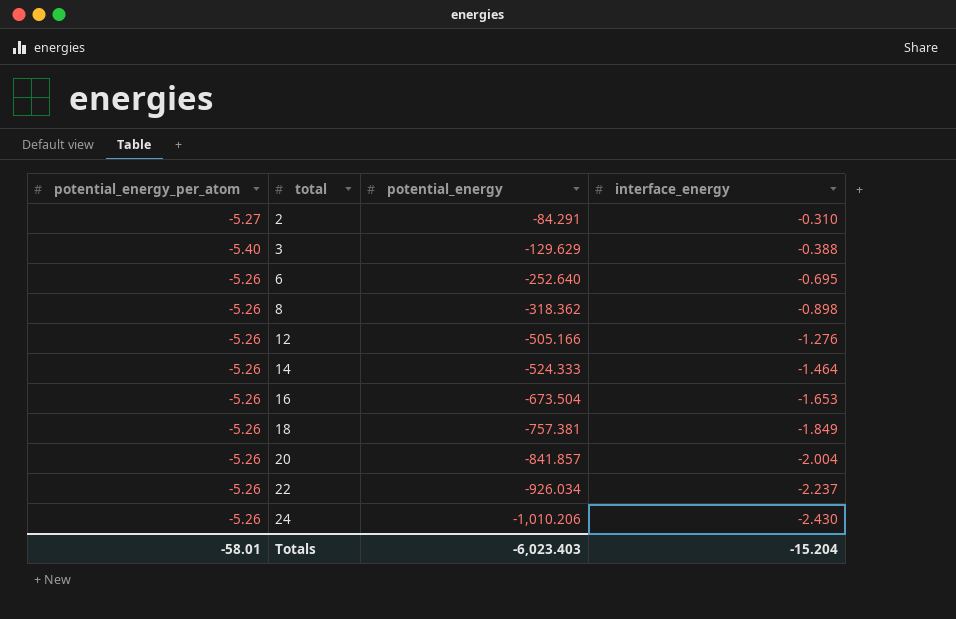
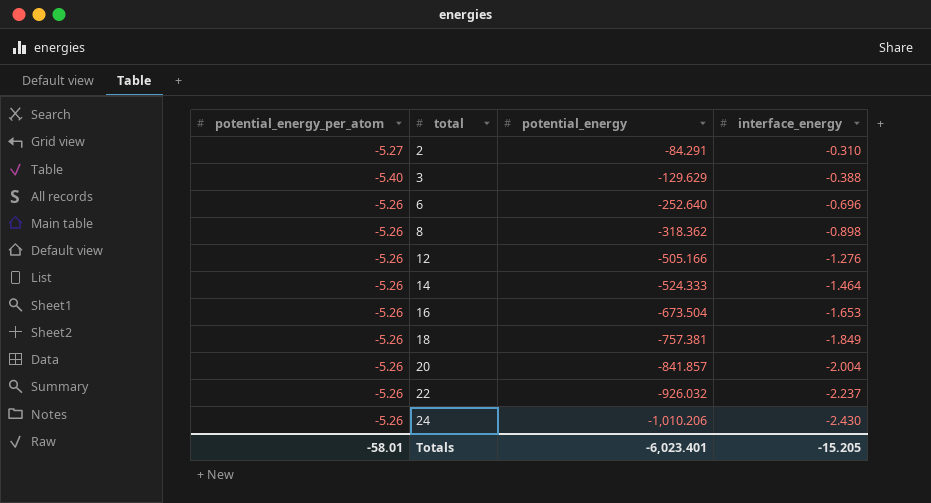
6 | interface_energy: -0.695 -> -0.696
22 | potential_energy: -926.034 -> -926.032
Totals | potential_energy: -6,023.403 -> -6,023.401
Totals | interface_energy: -15.204 -> -15.205

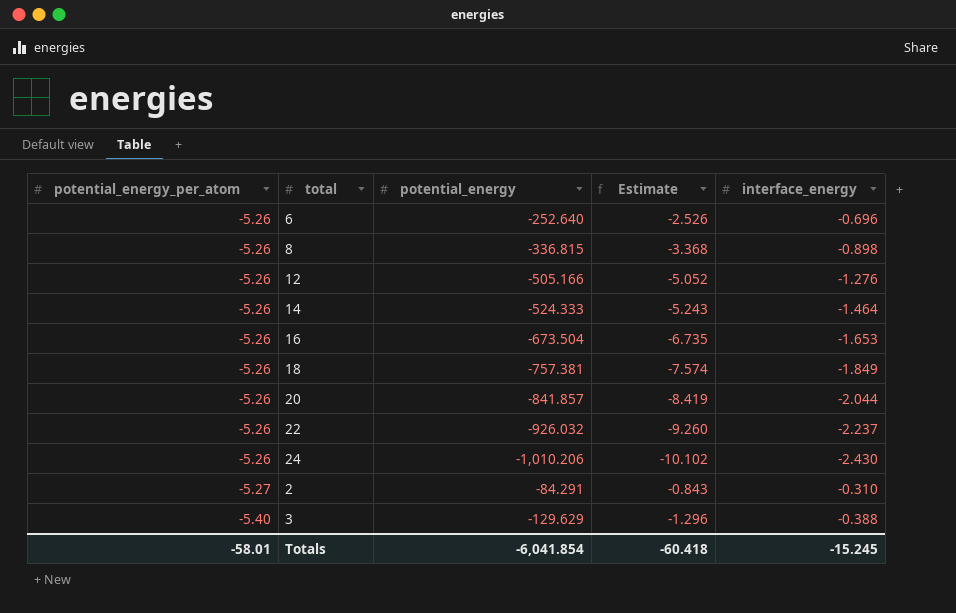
row order: total ascending -> potential_energy_per_atom descending
column Estimate | formula: none -> [potential_energy] * 0.01
8 | potential_energy: -318.362 -> -336.815
20 | interface_energy: -2.004 -> -2.044
Totals | potential_energy: -6,023.401 -> -6,041.854
Totals | interface_energy: -15.205 -> -15.245

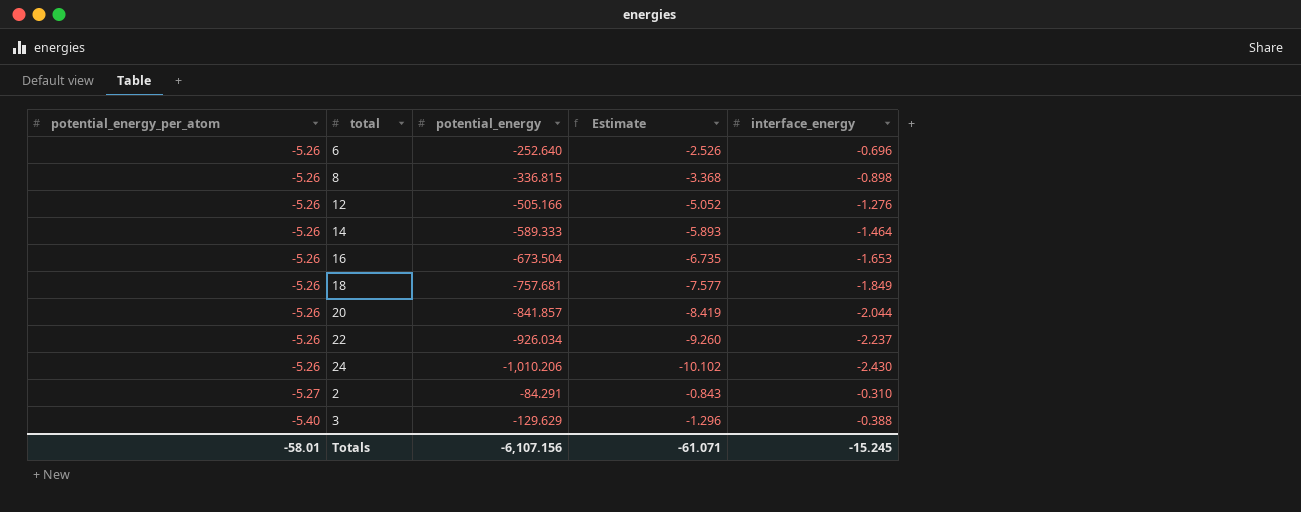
14 | potential_energy: -524.333 -> -589.333
14 | Estimate: -5.243 -> -5.893
18 | potential_energy: -757.381 -> -757.681
18 | Estimate: -7.574 -> -7.577
22 | potential_energy: -926.032 -> -926.034
Totals | potential_energy: -6,041.854 -> -6,107.156
Totals | Estimate: -60.418 -> -61.071

